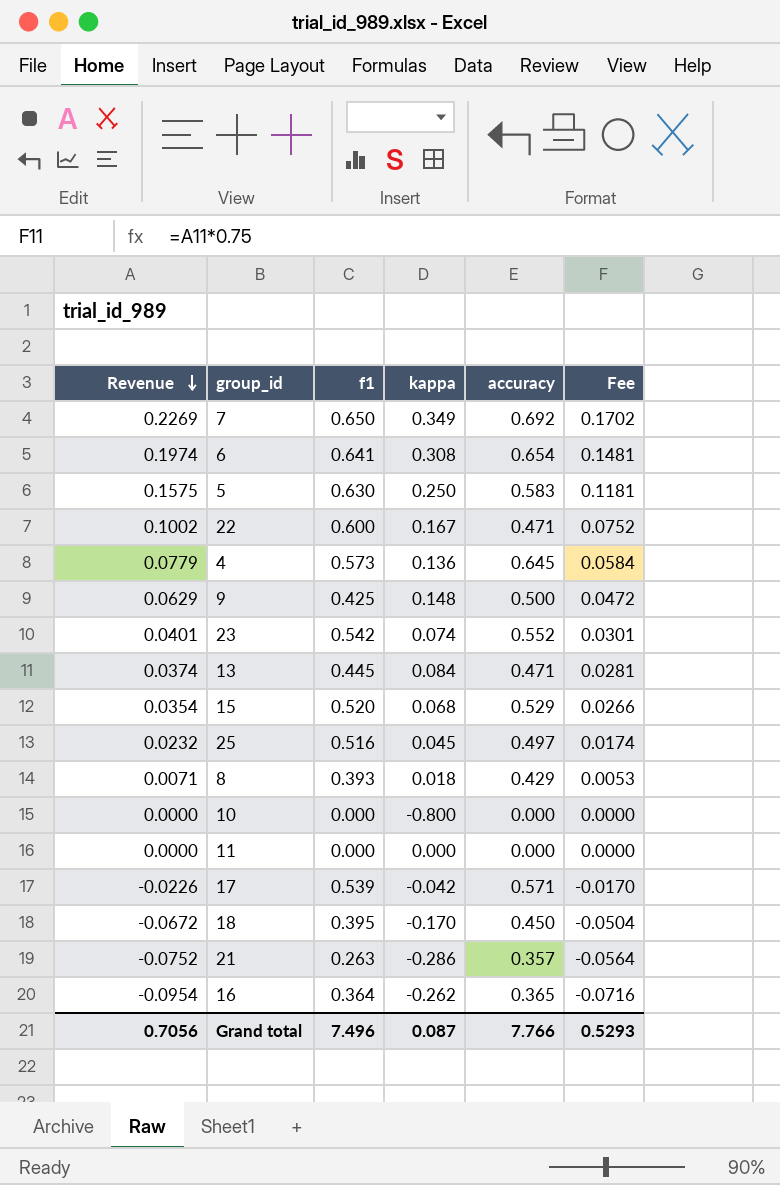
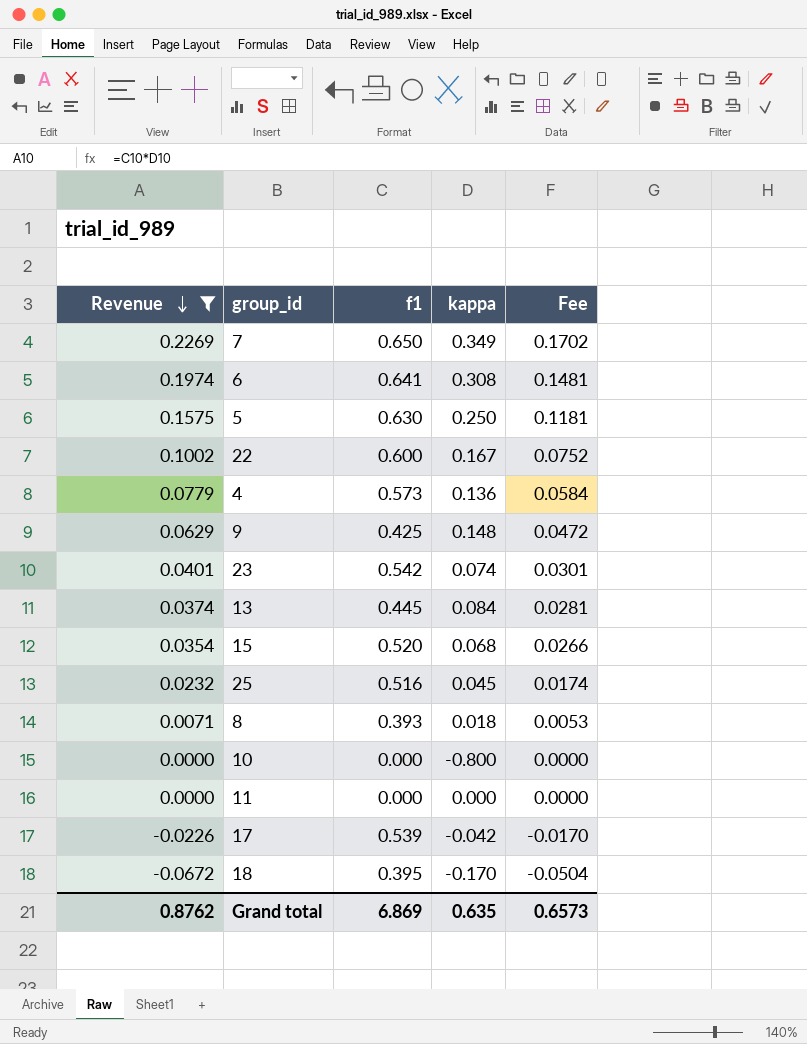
filter: none -> Revenue >= -0.0672
column accuracy | position: 5 -> none
Grand total | Revenue: 0.7056 -> 0.8762
Grand total | f1: 7.496 -> 6.869
Grand total | kappa: 0.087 -> 0.635
Grand total | Fee: 0.5293 -> 0.6573

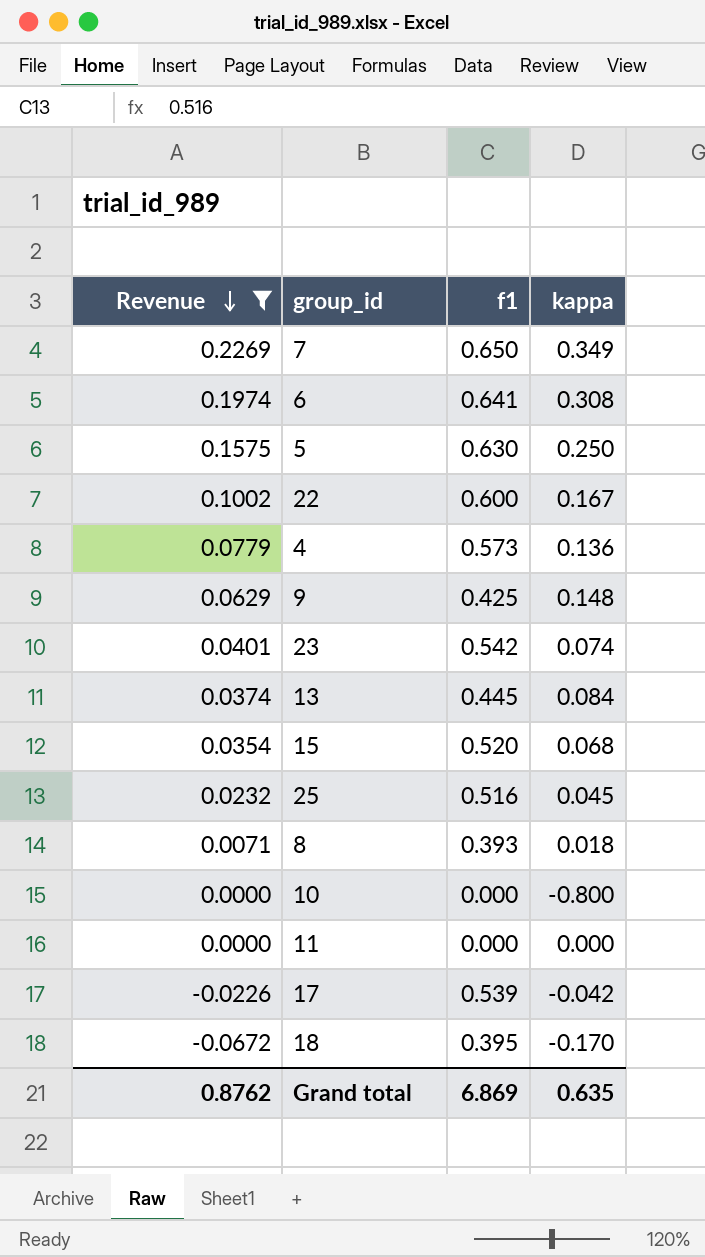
column Fee | formula: [Revenue] * 0.75 -> none

